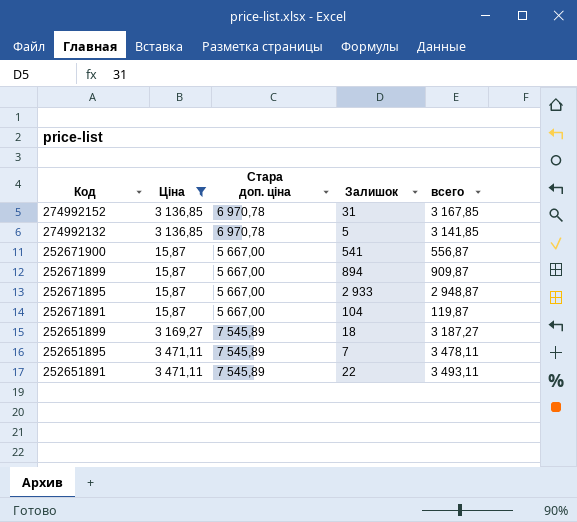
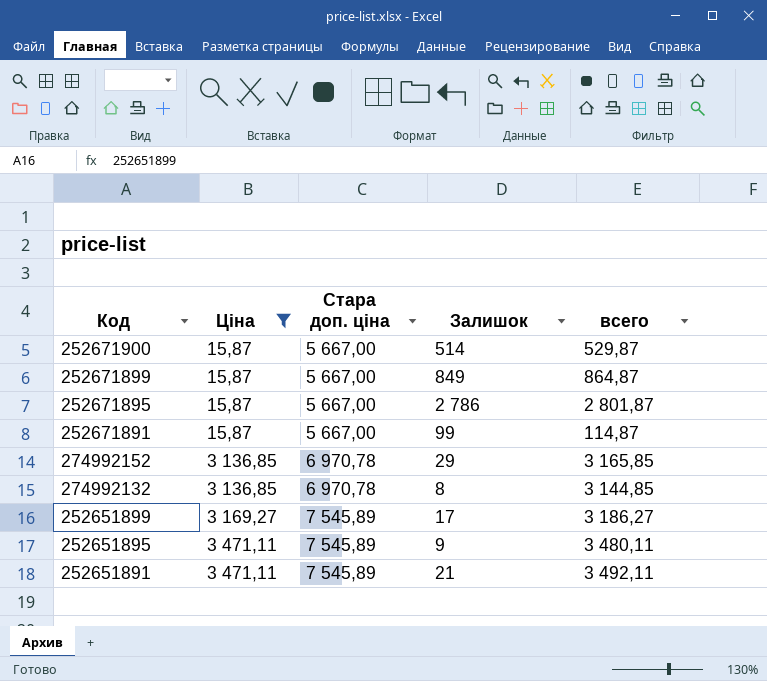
row order: Код descending -> Ціна ascending
252671900 | Залишок: 541 -> 514
252671900 | всего: 556,87 -> 529,87
252671899 | Залишок: 894 -> 849
252671899 | всего: 909,87 -> 864,87
252671895 | Залишок: 2 933 -> 2 786
252671895 | всего: 2 948,87 -> 2 801,87
252671891 | Залишок: 104 -> 99
252671891 | всего: 119,87 -> 114,87
274992152 | Залишок: 31 -> 29
274992152 | всего: 3 167,85 -> 3 165,85
274992132 | Залишок: 5 -> 8
274992132 | всего: 3 141,85 -> 3 144,85
252651899 | Залишок: 18 -> 17
252651899 | всего: 3 187,27 -> 3 186,27
252651895 | Залишок: 7 -> 9
252651895 | всего: 3 478,11 -> 3 480,11
252651891 | Залишок: 22 -> 21
252651891 | всего: 3 493,11 -> 3 492,11

